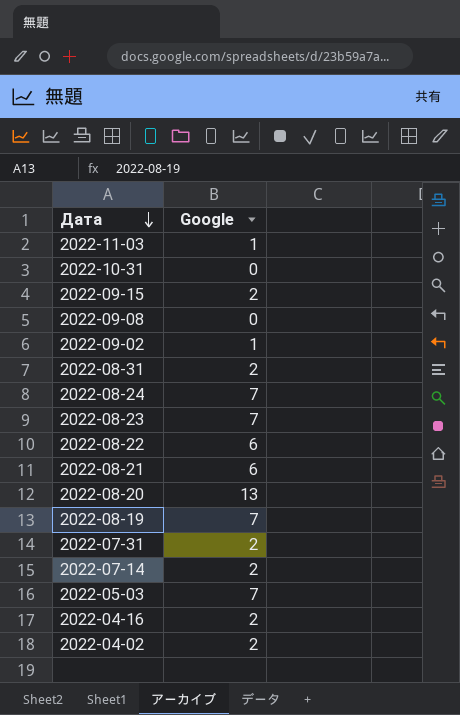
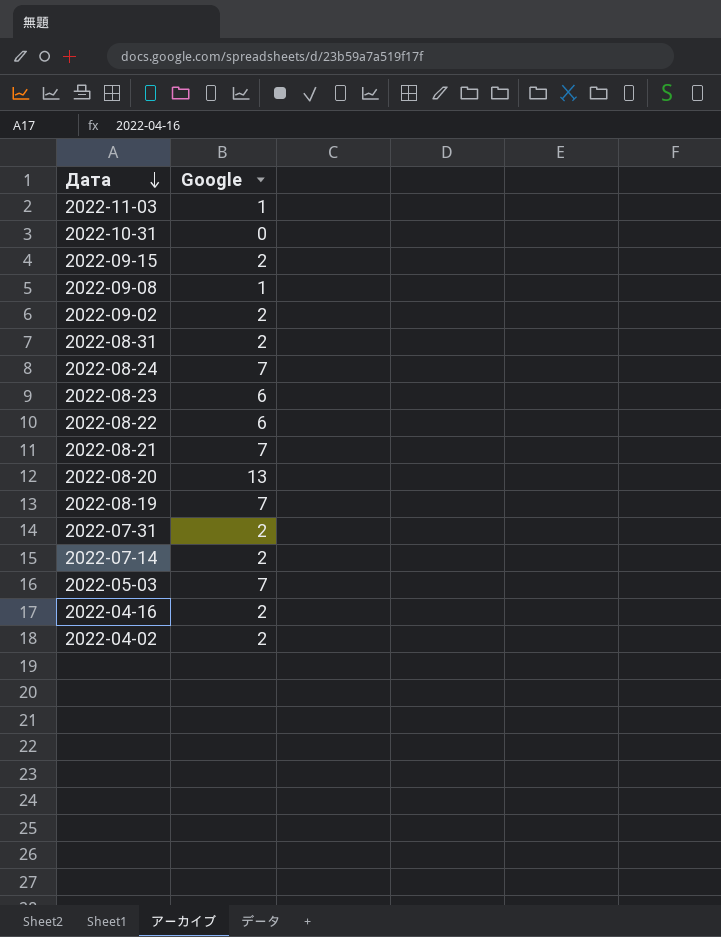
2022-09-08 | Google: 0 -> 1
2022-09-02 | Google: 1 -> 2
2022-08-23 | Google: 7 -> 6
2022-08-21 | Google: 6 -> 7

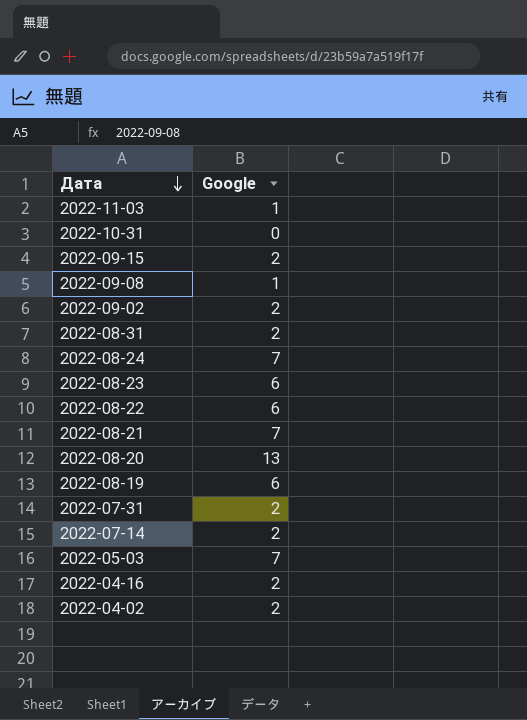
2022-08-19 | Google: 7 -> 6

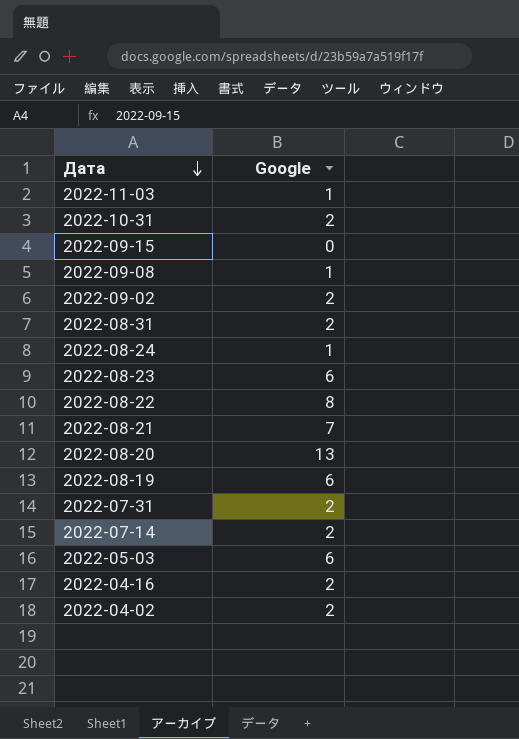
2022-10-31 | Google: 0 -> 2
2022-09-15 | Google: 2 -> 0
2022-08-24 | Google: 7 -> 1
2022-08-22 | Google: 6 -> 8
2022-05-03 | Google: 7 -> 6

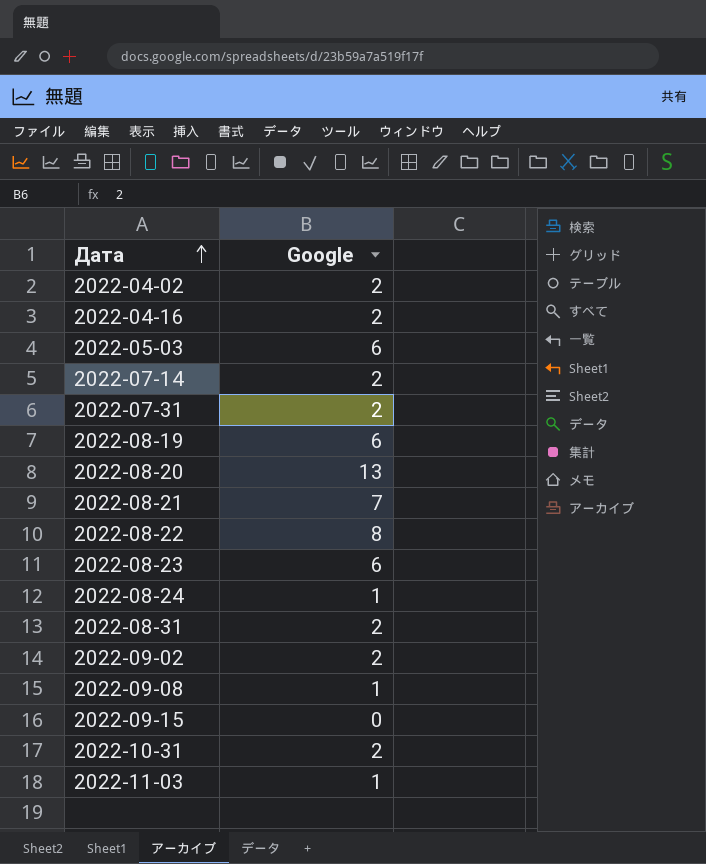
row order: Дата descending -> Дата ascending

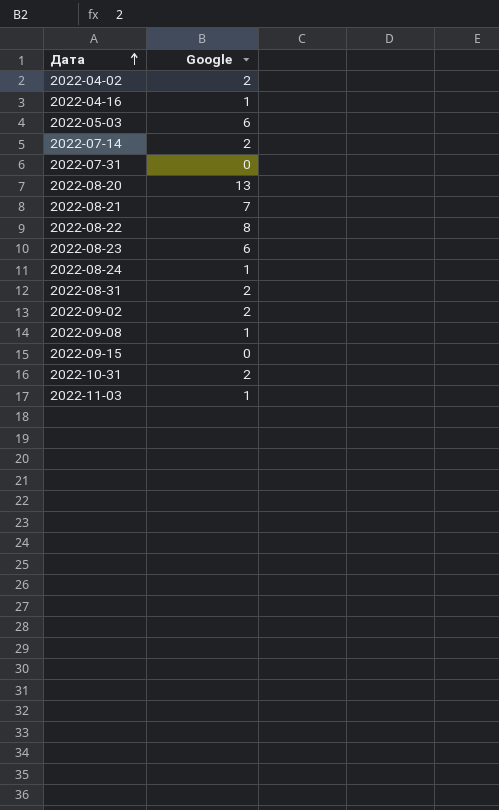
row 2022-08-19: 6 -> none
2022-04-16 | Google: 2 -> 1
2022-07-31 | Google: 2 -> 0

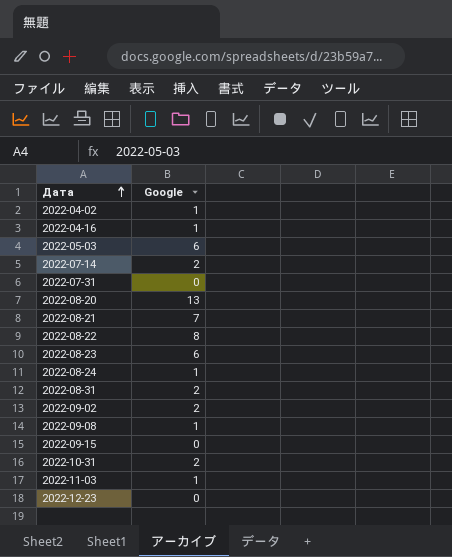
2022-04-02 | Google: 2 -> 1
row 2022-12-23: none -> 0

